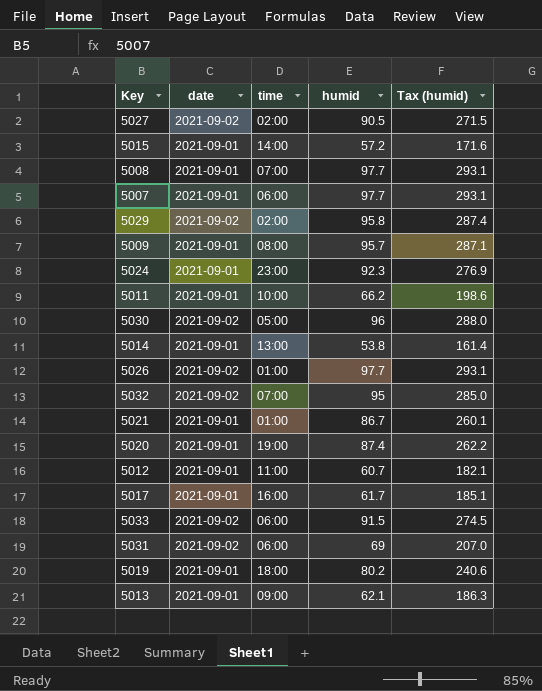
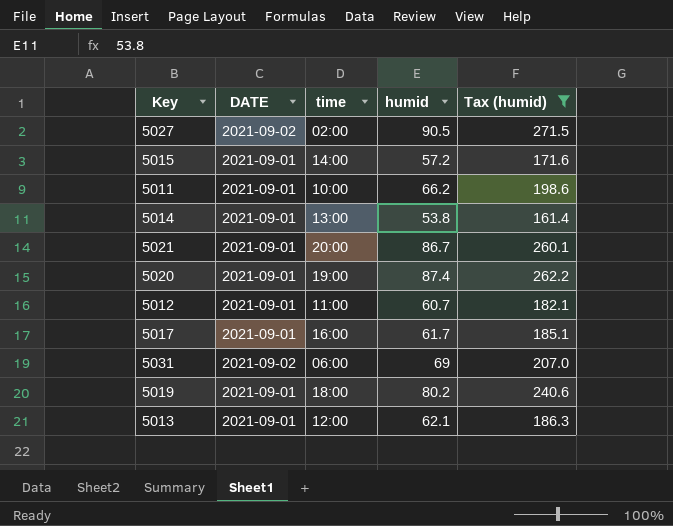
filter: none -> Tax (humid) <= 271.5
column name: date -> DATE
5021 | time: 01:00 -> 20:00
5013 | time: 09:00 -> 12:00

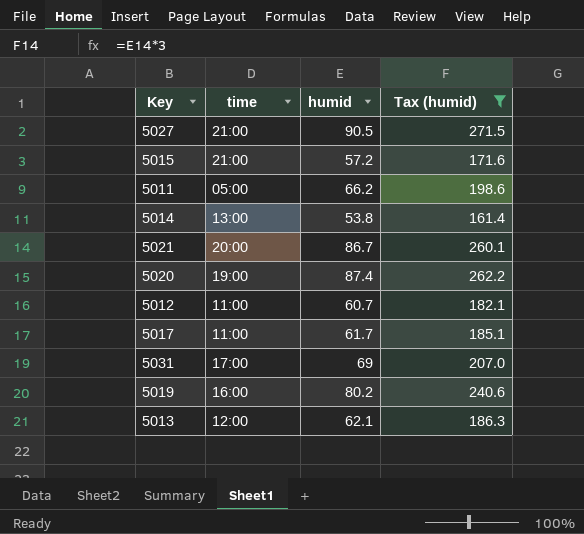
column DATE | position: 2 -> none
5027 | time: 02:00 -> 21:00
5015 | time: 14:00 -> 21:00
5011 | time: 10:00 -> 05:00
5017 | time: 16:00 -> 11:00
5031 | time: 06:00 -> 17:00
5019 | time: 18:00 -> 16:00

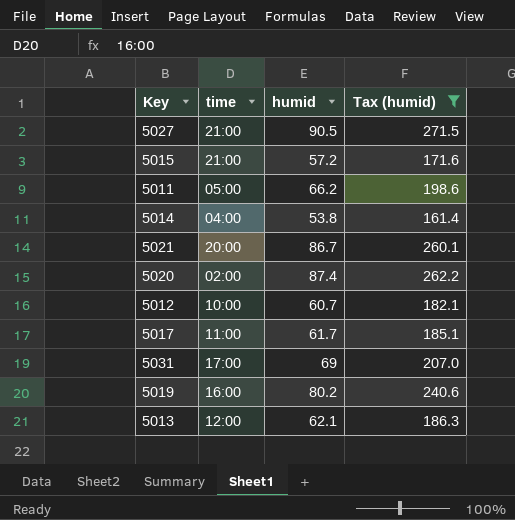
5014 | time: 13:00 -> 04:00
5020 | time: 19:00 -> 02:00
5012 | time: 11:00 -> 10:00

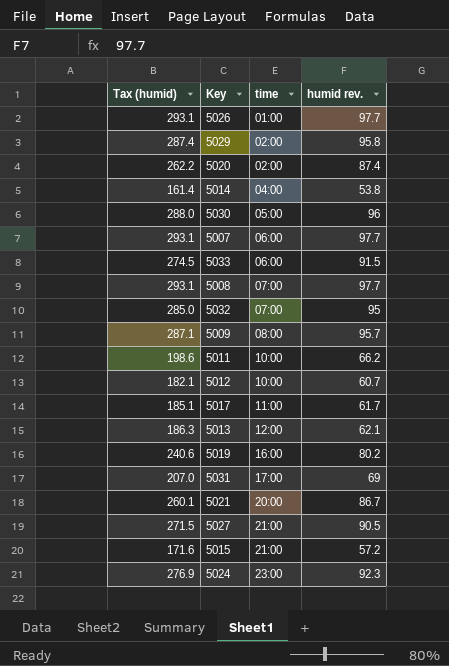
filter: Tax (humid) <= 271.5 -> none
row order: none -> time ascending
column Tax (humid) | position: 4 -> 1
column name: humid -> humid rev.
5011 | time: 05:00 -> 10:00

